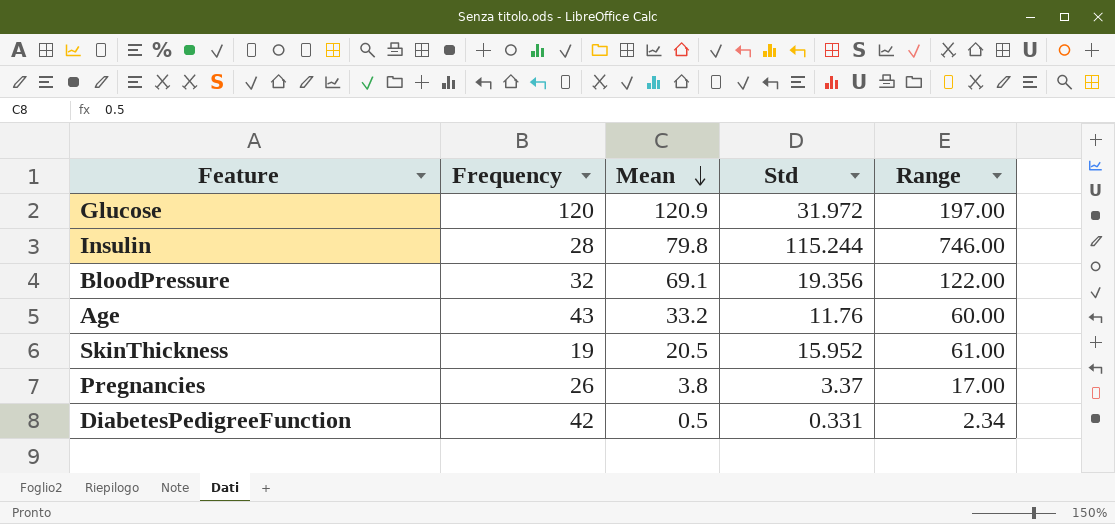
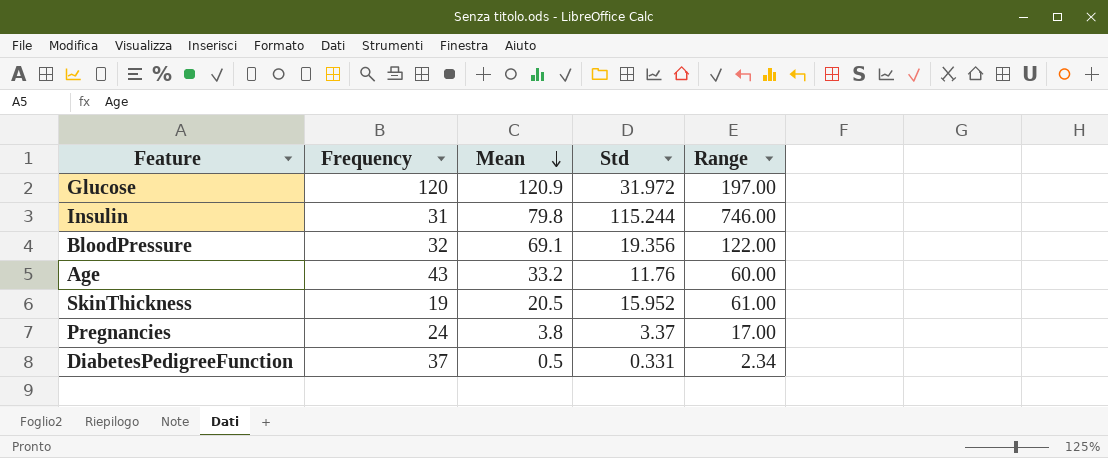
Insulin | Frequency: 28 -> 31
Pregnancies | Frequency: 26 -> 24
DiabetesPedigreeFunction | Frequency: 42 -> 37

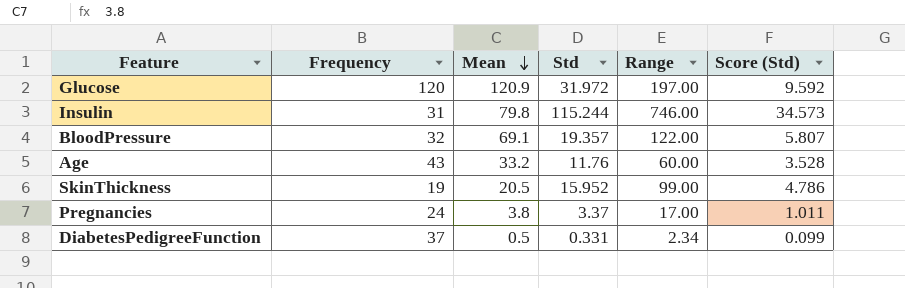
column Score (Std) | formula: none -> [Std] * 0.3
BloodPressure | Std: 19.356 -> 19.357
SkinThickness | Range: 61.00 -> 99.00

